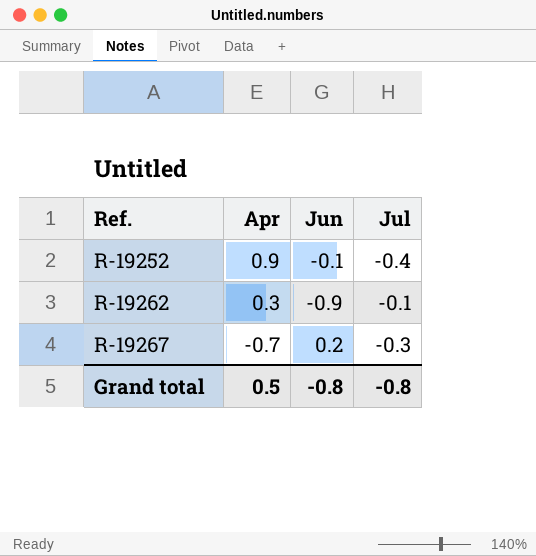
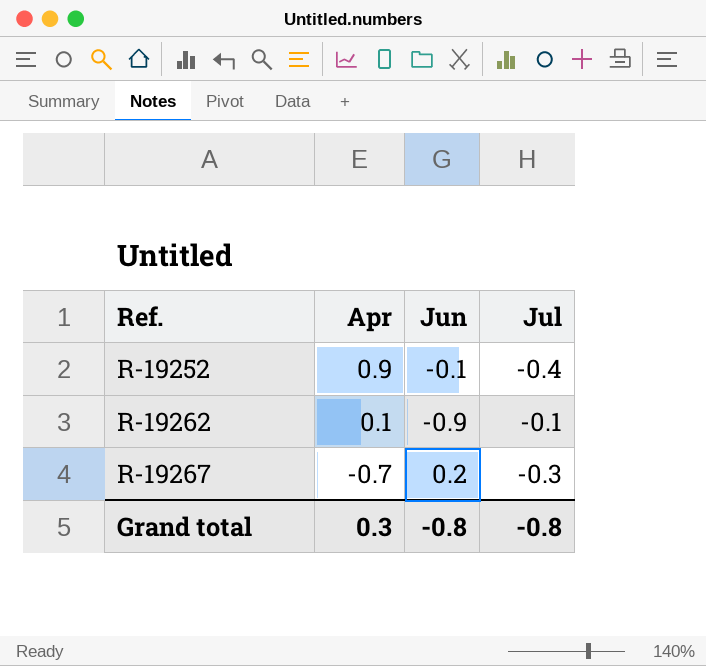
R-19262 | Apr: 0.3 -> 0.1
Grand total | Apr: 0.5 -> 0.3

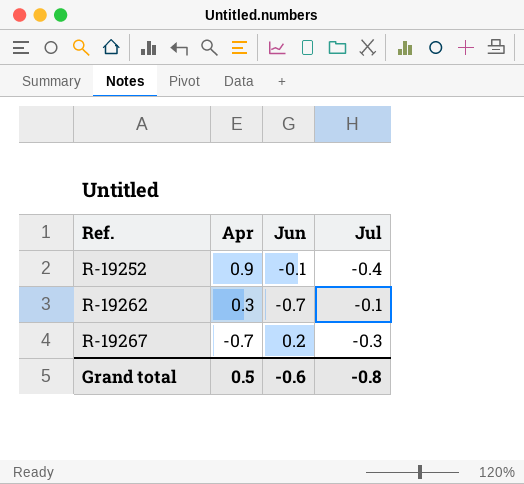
R-19262 | Apr: 0.1 -> 0.3
R-19262 | Jun: -0.9 -> -0.7
Grand total | Apr: 0.3 -> 0.5
Grand total | Jun: -0.8 -> -0.6

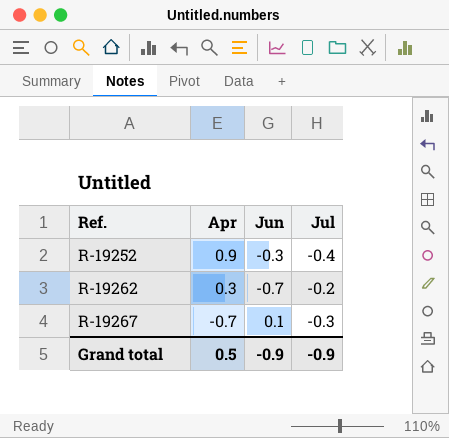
R-19252 | Jun: -0.1 -> -0.3
R-19262 | Jul: -0.1 -> -0.2
R-19267 | Jun: 0.2 -> 0.1
Grand total | Jun: -0.6 -> -0.9
Grand total | Jul: -0.8 -> -0.9

